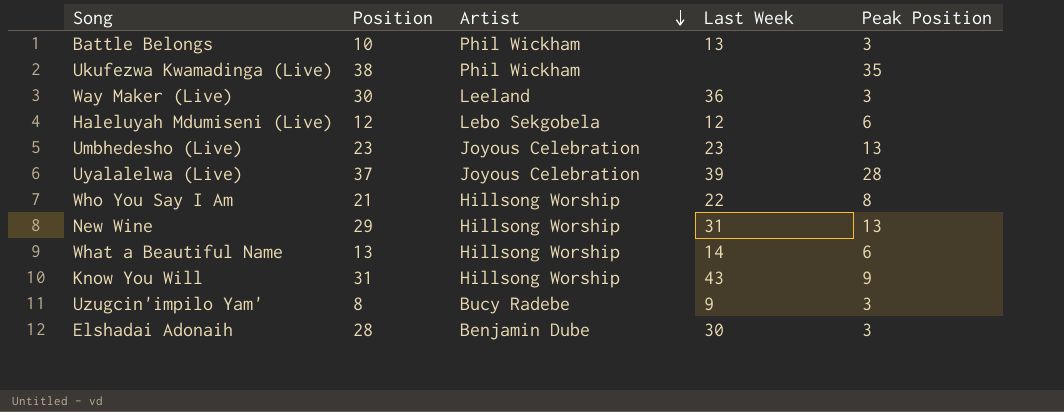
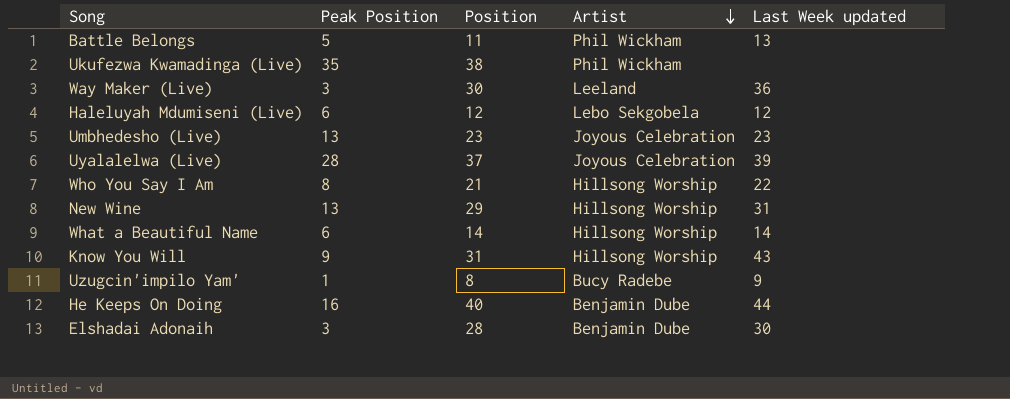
column Peak Position | position: 5 -> 2
column name: Last Week -> Last Week updated
Battle Belongs | Peak Position: 3 -> 5
Battle Belongs | Position: 10 -> 11
What a Beautiful Name | Position: 13 -> 14
Uzugcin'impilo Yam' | Peak Position: 3 -> 1
row He Keeps On Doing: none -> 16 | 40 | Benjamin Dube | 44

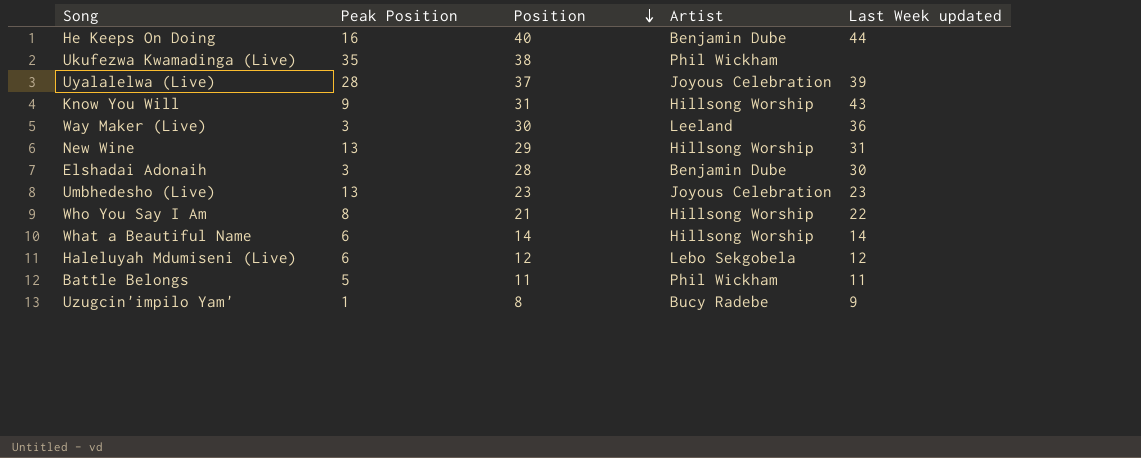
row order: Artist descending -> Position descending
Battle Belongs | Last Week updated: 13 -> 11

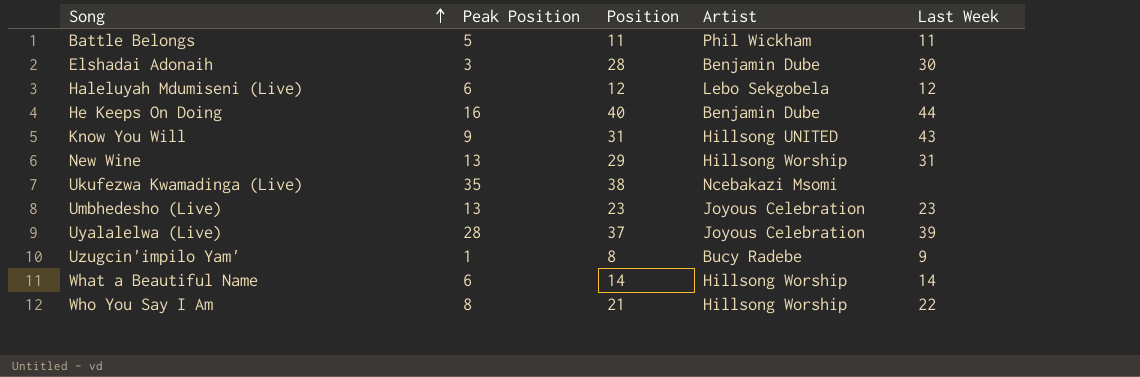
row order: Position descending -> Song ascending
column name: Last Week updated -> Last Week
row Way Maker (Live): 3 | 30 | Leeland | 36 -> none
Know You Will | Artist: Hillsong Worship -> Hillsong UNITED
Ukufezwa Kwamadinga (Live) | Artist: Phil Wickham -> Ncebakazi Msomi

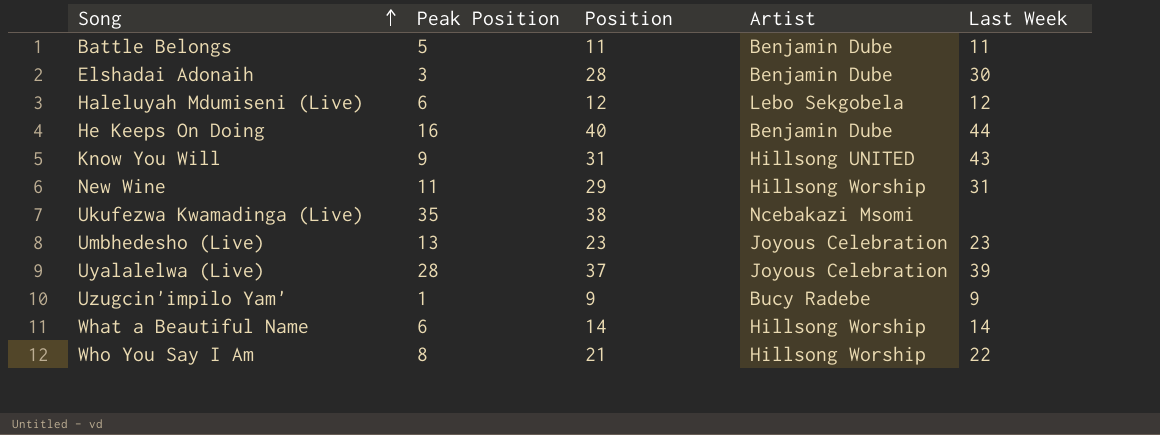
Battle Belongs | Artist: Phil Wickham -> Benjamin Dube
New Wine | Peak Position: 13 -> 11
Uzugcin'impilo Yam' | Position: 8 -> 9

